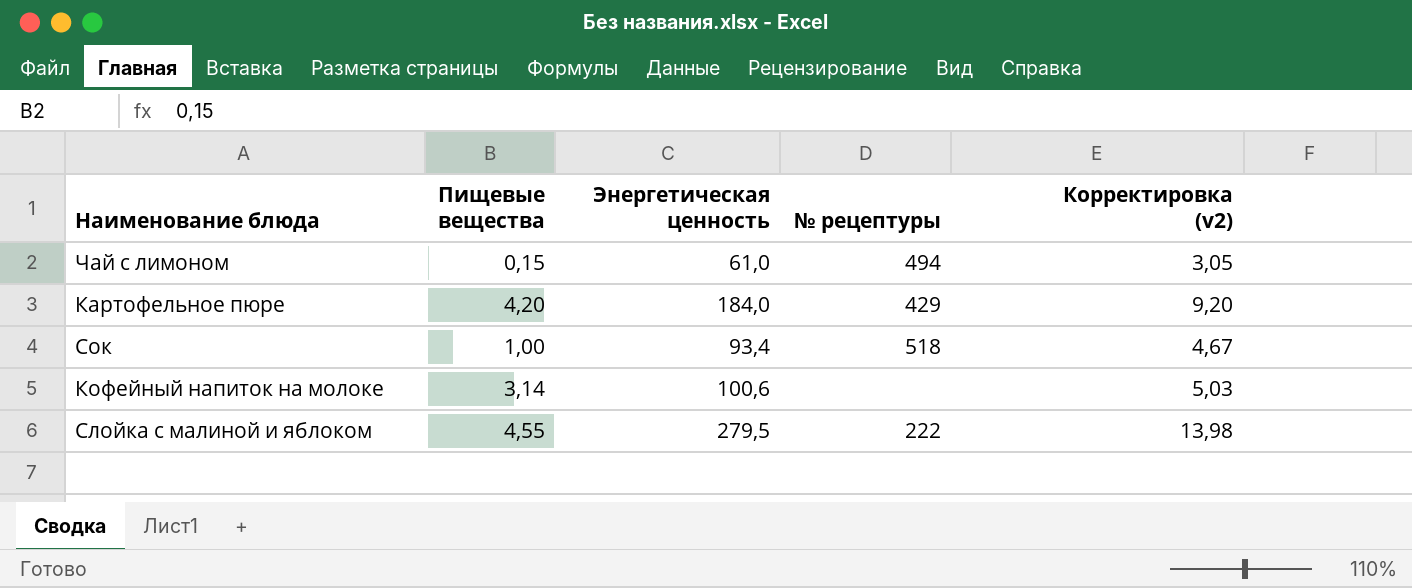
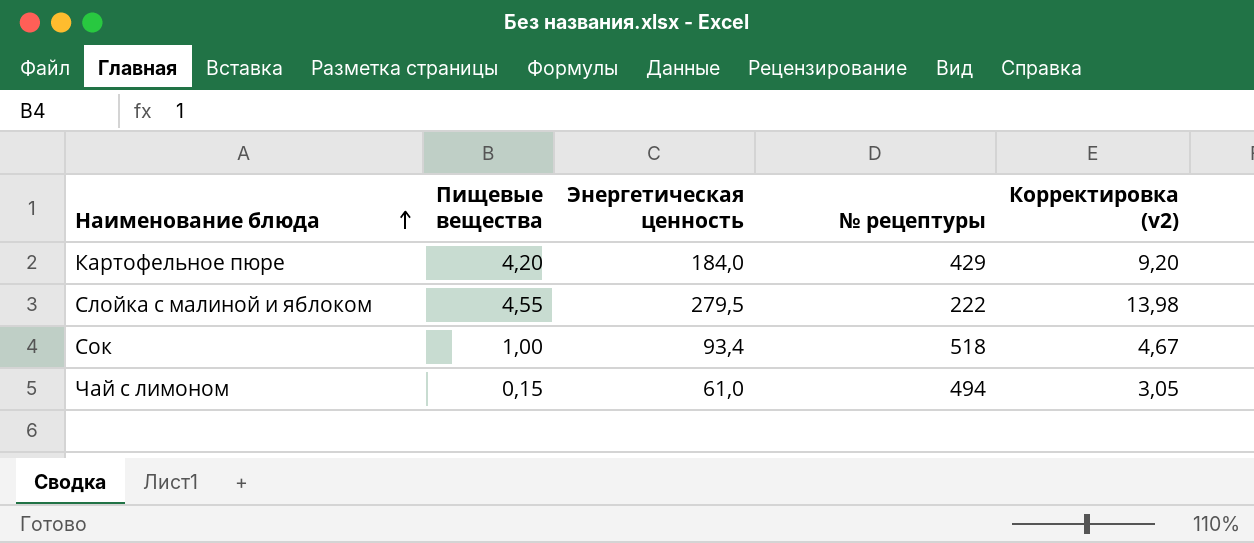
row order: none -> Наименование блюда ascending
row Кофейный напиток на молоке: 3,14 | 100,6 | none | 5,03 -> none

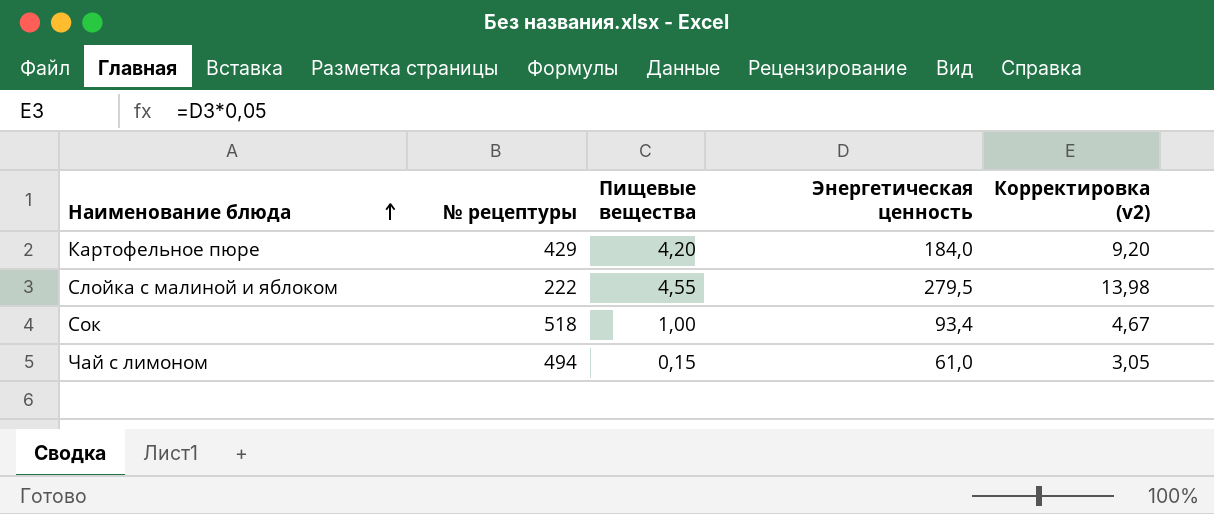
column № рецептуры | position: 4 -> 2

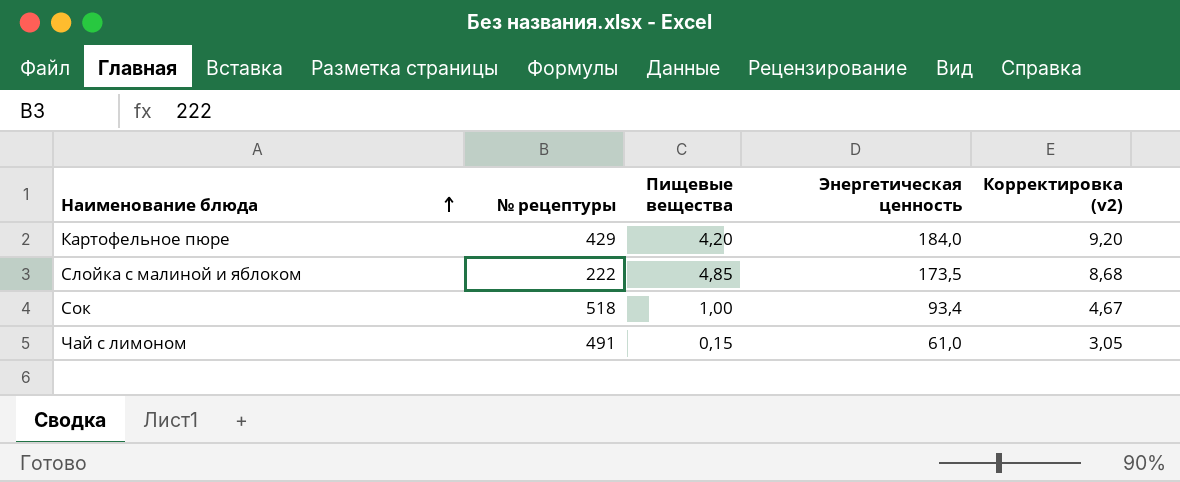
Слойка с малиной и яблоком | Пищевые вещества: 4,55 -> 4,85
Слойка с малиной и яблоком | Энергетическая ценность: 279,5 -> 173,5
Слойка с малиной и яблоком | Корректировка (v2): 13,98 -> 8,68
Чай с лимоном | № рецептуры: 494 -> 491

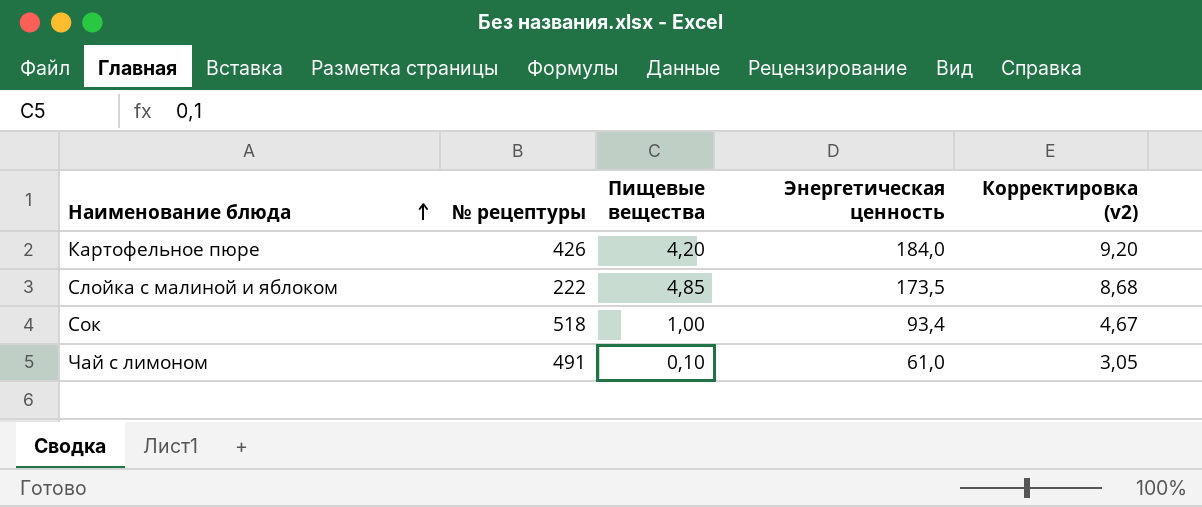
Картофельное пюре | № рецептуры: 429 -> 426
Чай с лимоном | Пищевые вещества: 0,15 -> 0,10

